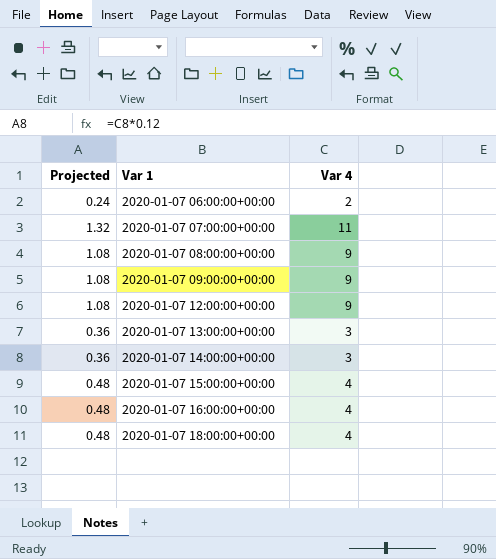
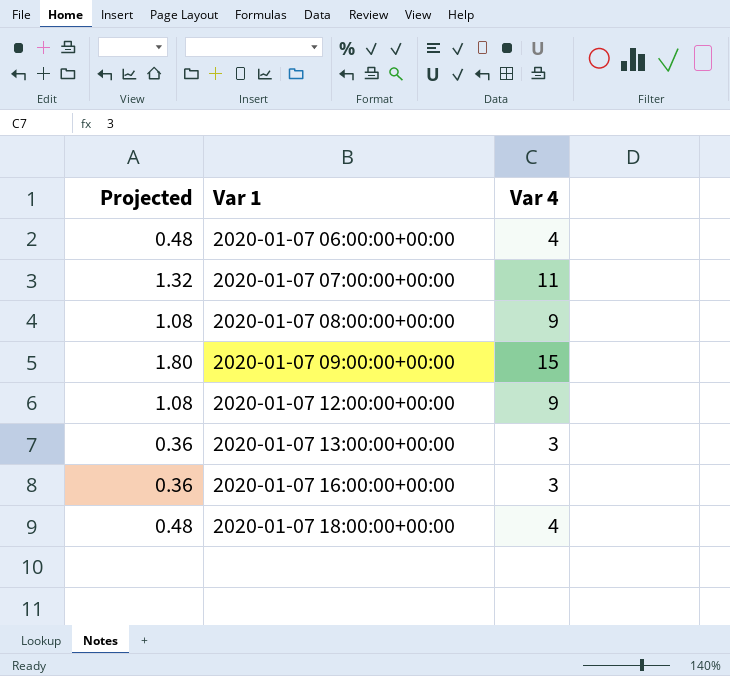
row 2020-01-07 14:00:00+00:00: 0.36 | 3 -> none
row 2020-01-07 15:00:00+00:00: 0.48 | 4 -> none
2020-01-07 06:00:00+00:00 | Projected: 0.24 -> 0.48
2020-01-07 06:00:00+00:00 | Var 4: 2 -> 4
2020-01-07 09:00:00+00:00 | Projected: 1.08 -> 1.80
2020-01-07 09:00:00+00:00 | Var 4: 9 -> 15
2020-01-07 16:00:00+00:00 | Projected: 0.48 -> 0.36
2020-01-07 16:00:00+00:00 | Var 4: 4 -> 3

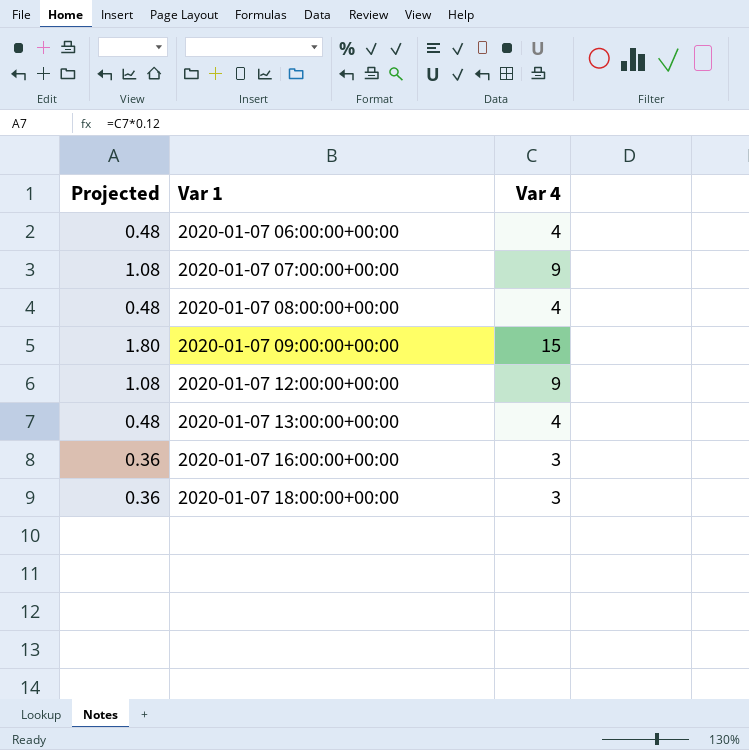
2020-01-07 07:00:00+00:00 | Projected: 1.32 -> 1.08
2020-01-07 07:00:00+00:00 | Var 4: 11 -> 9
2020-01-07 08:00:00+00:00 | Projected: 1.08 -> 0.48
2020-01-07 08:00:00+00:00 | Var 4: 9 -> 4
2020-01-07 13:00:00+00:00 | Projected: 0.36 -> 0.48
2020-01-07 13:00:00+00:00 | Var 4: 3 -> 4
2020-01-07 18:00:00+00:00 | Projected: 0.48 -> 0.36
2020-01-07 18:00:00+00:00 | Var 4: 4 -> 3

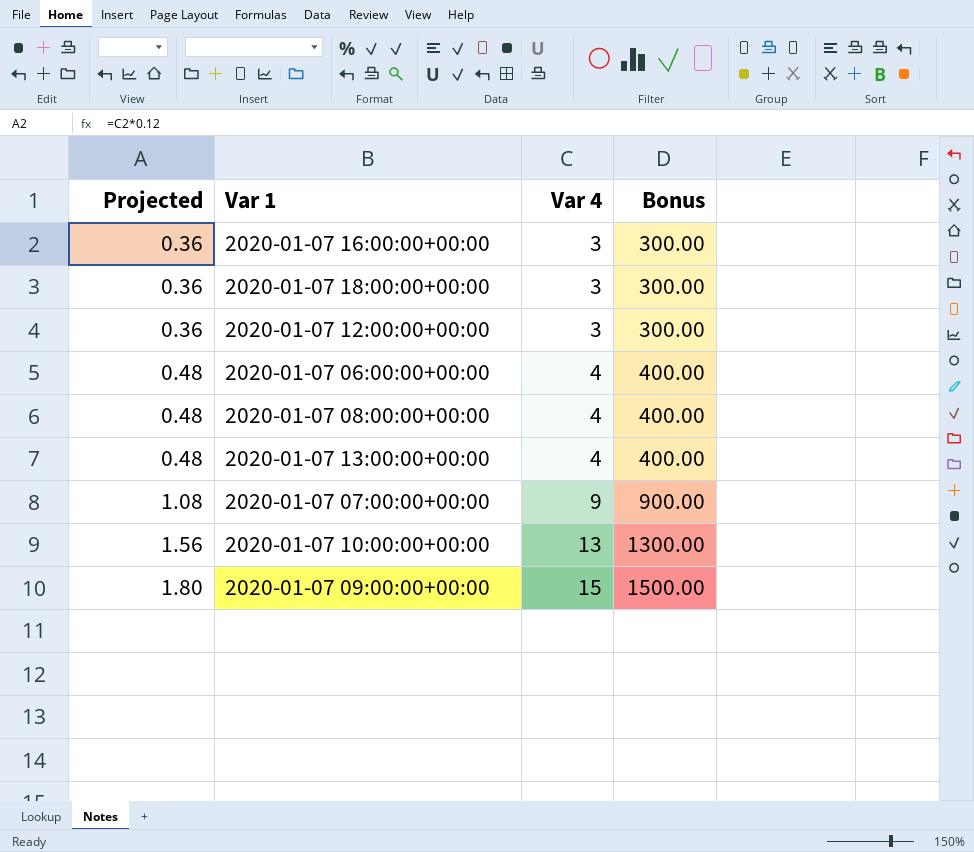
row order: Var 1 ascending -> Projected ascending
column Bonus | formula: none -> [Var 4] * 100
2020-01-07 12:00:00+00:00 | Projected: 1.08 -> 0.36
2020-01-07 12:00:00+00:00 | Var 4: 9 -> 3
row 2020-01-07 10:00:00+00:00: none -> 1.56 | 13 | 1300.00

